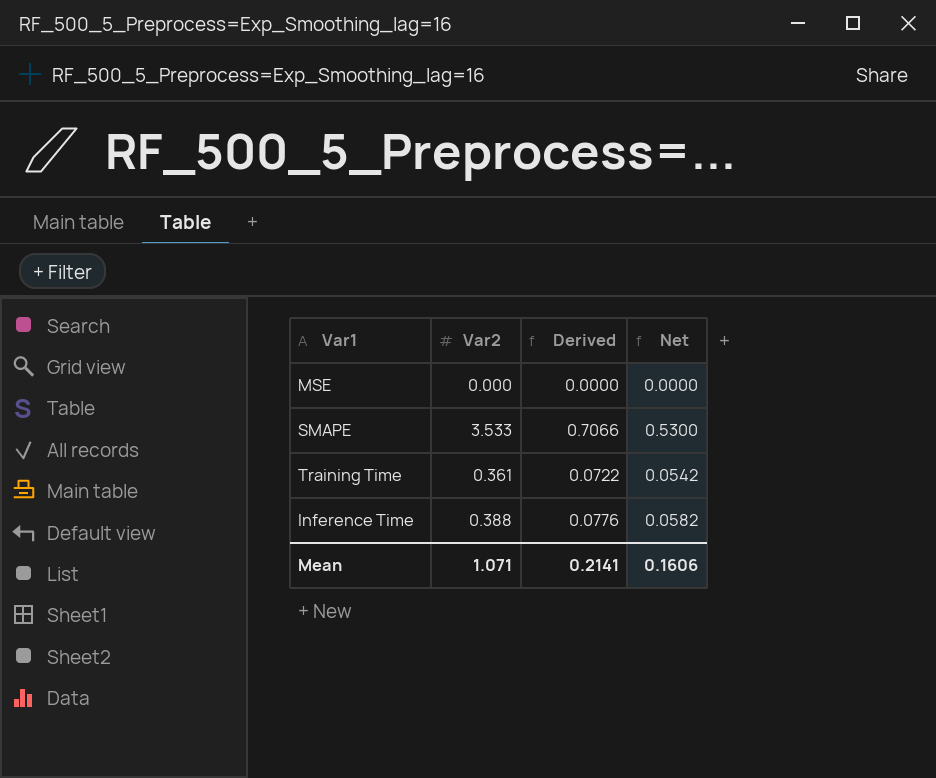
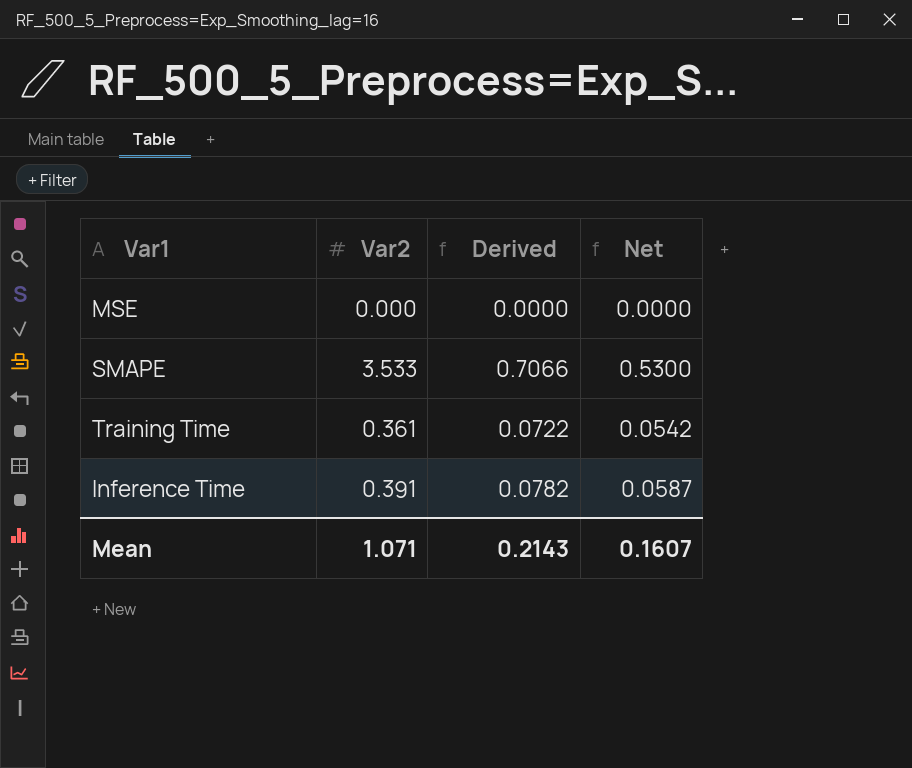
Inference Time | Var2: 0.388 -> 0.391
Inference Time | Derived: 0.0776 -> 0.0782
Inference Time | Net: 0.0582 -> 0.0587
Mean | Derived: 0.2141 -> 0.2143
Mean | Net: 0.1606 -> 0.1607

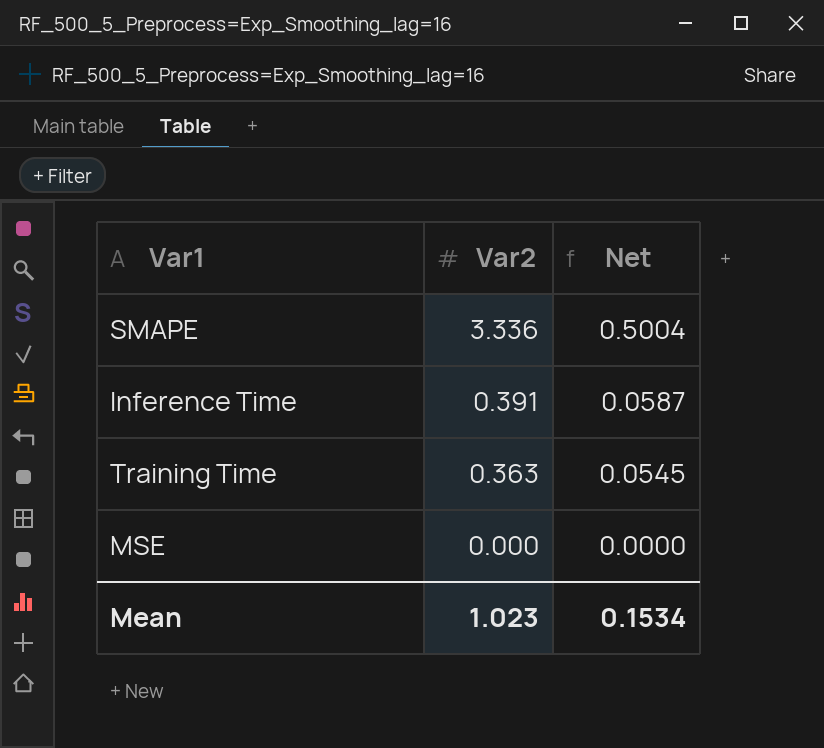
row order: none -> Var2 descending
column Derived | formula: [Var2] * 0.2 -> none
SMAPE | Var2: 3.533 -> 3.336
SMAPE | Net: 0.5300 -> 0.5004
Training Time | Var2: 0.361 -> 0.363
Training Time | Net: 0.0542 -> 0.0545
Mean | Var2: 1.071 -> 1.023
Mean | Net: 0.1607 -> 0.1534

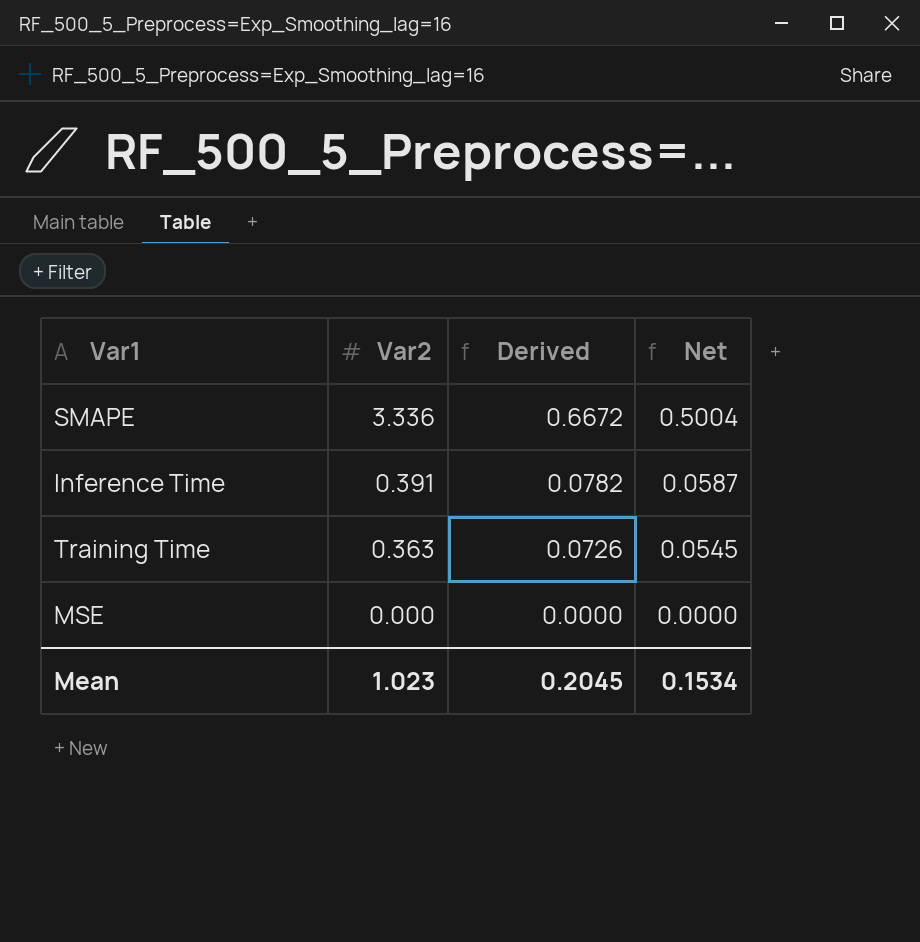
column Derived | formula: none -> [Var2] * 0.2

